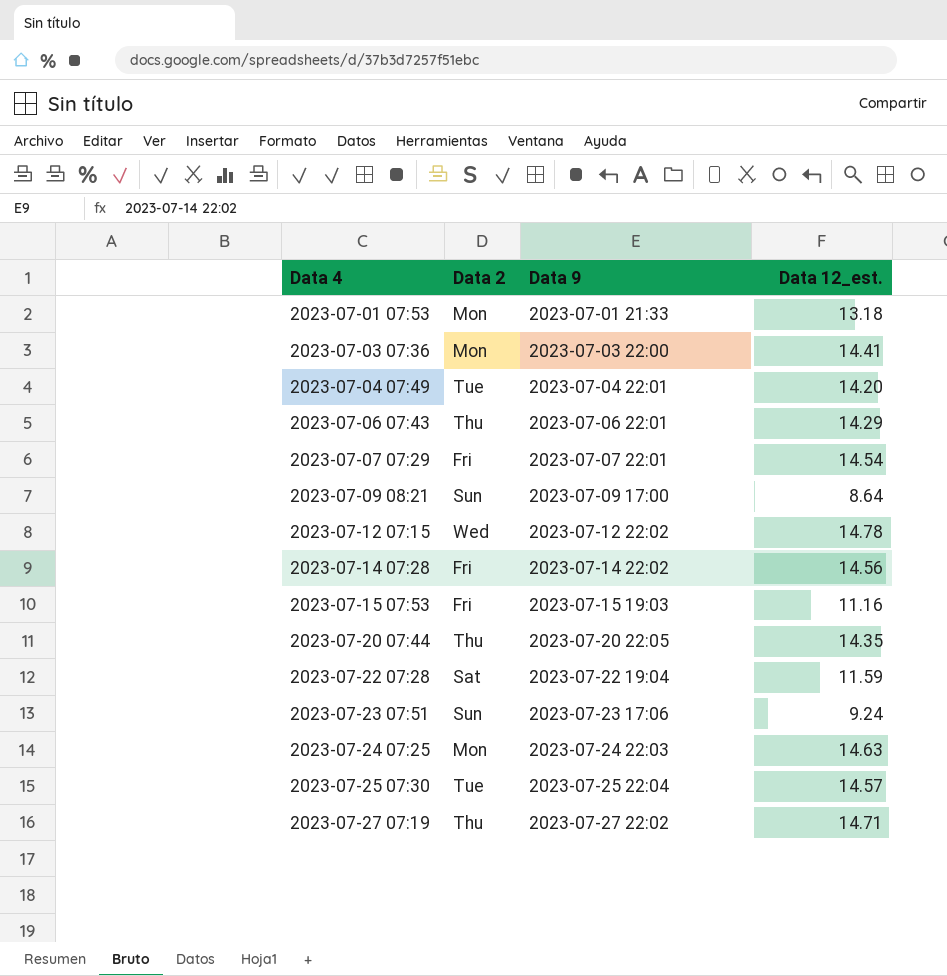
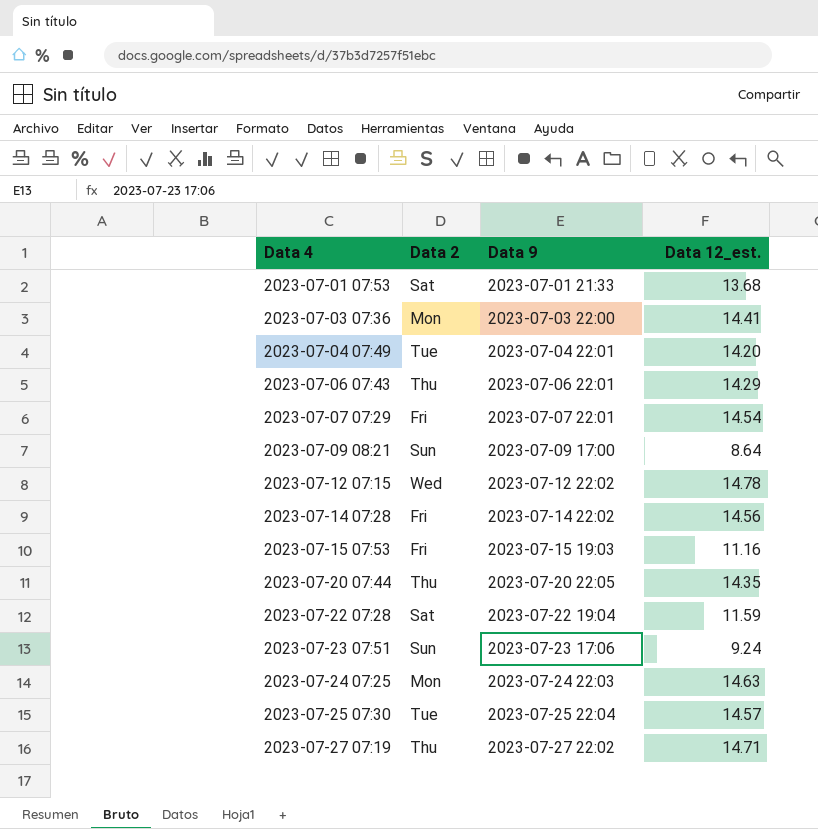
2023-07-01 07:53 | Data 2: Mon -> Sat
2023-07-01 07:53 | Data 12_est.: 13.18 -> 13.68

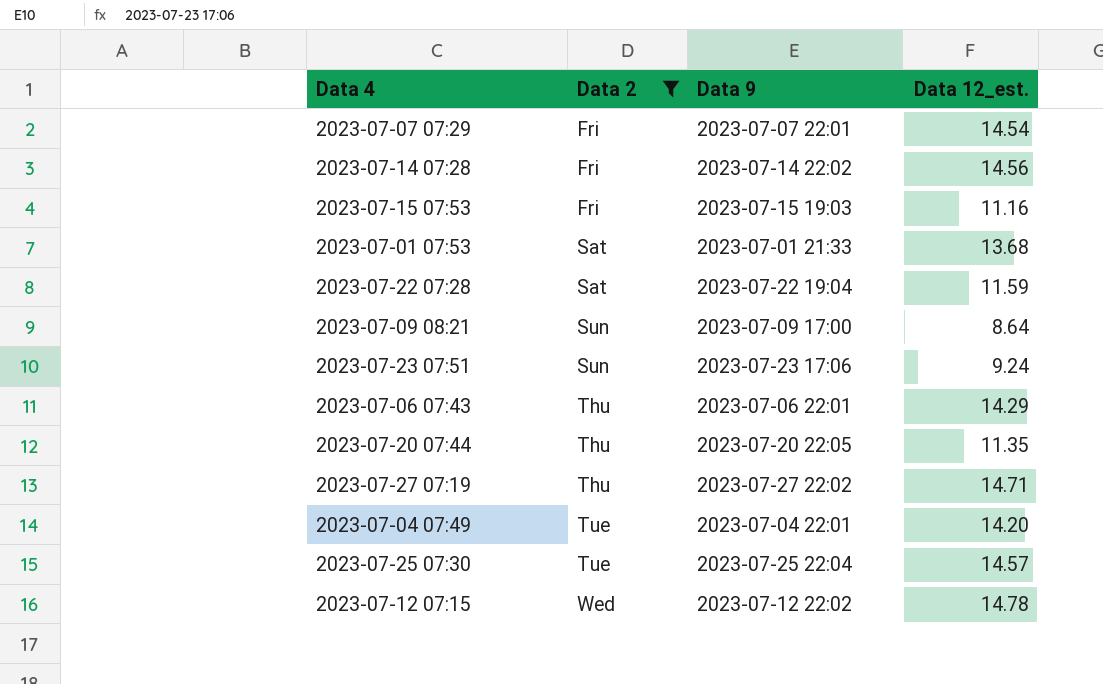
filter: none -> Data 2 != Mon
row order: Data 4 ascending -> Data 2 ascending
2023-07-20 07:44 | Data 12_est.: 14.35 -> 11.35

